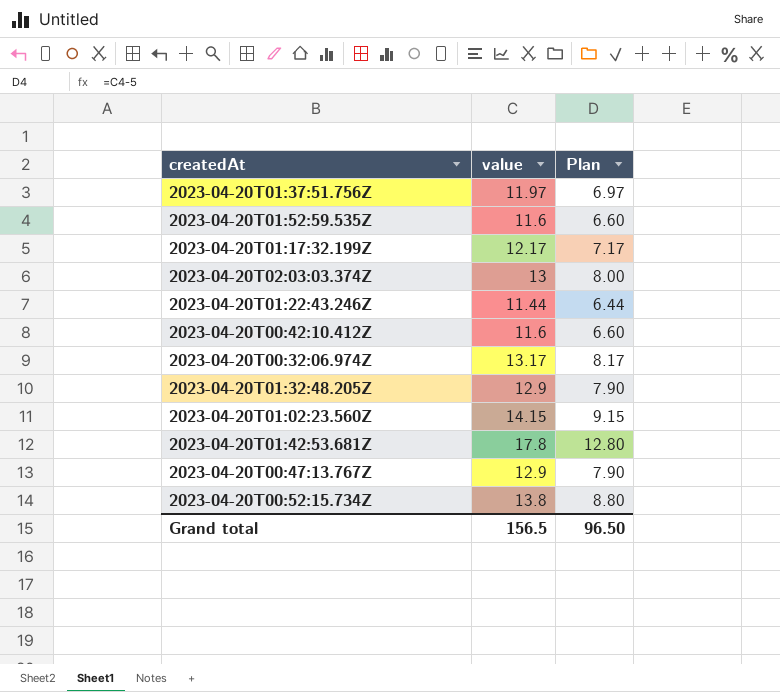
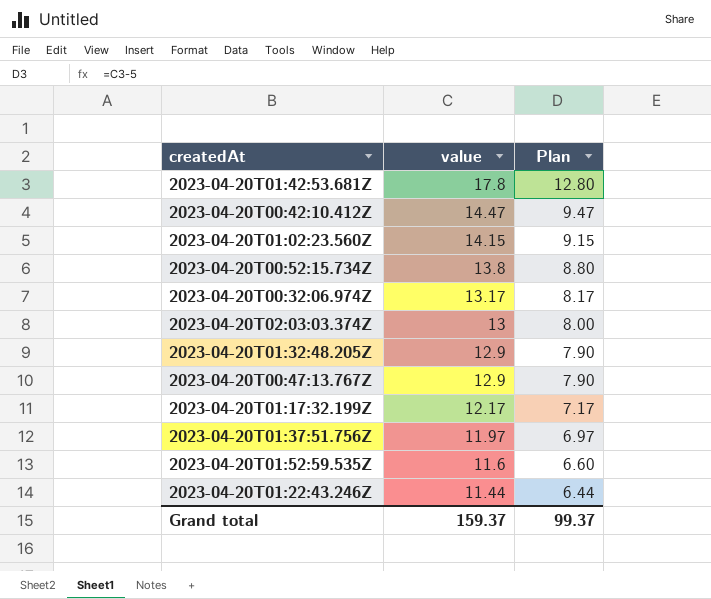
row order: none -> value descending
2023-04-20T00:42:10.412Z | value: 11.6 -> 14.47
2023-04-20T00:42:10.412Z | Plan: 6.60 -> 9.47
Grand total | value: 156.5 -> 159.37
Grand total | Plan: 96.50 -> 99.37

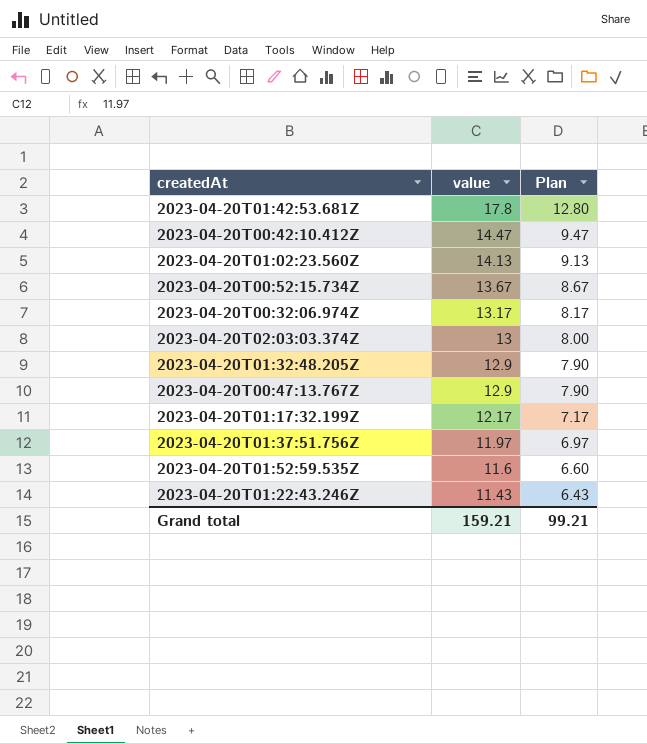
2023-04-20T01:02:23.560Z | value: 14.15 -> 14.13
2023-04-20T01:02:23.560Z | Plan: 9.15 -> 9.13
2023-04-20T00:52:15.734Z | value: 13.8 -> 13.67
2023-04-20T00:52:15.734Z | Plan: 8.80 -> 8.67
2023-04-20T01:22:43.246Z | value: 11.44 -> 11.43
2023-04-20T01:22:43.246Z | Plan: 6.44 -> 6.43
Grand total | value: 159.37 -> 159.21
Grand total | Plan: 99.37 -> 99.21

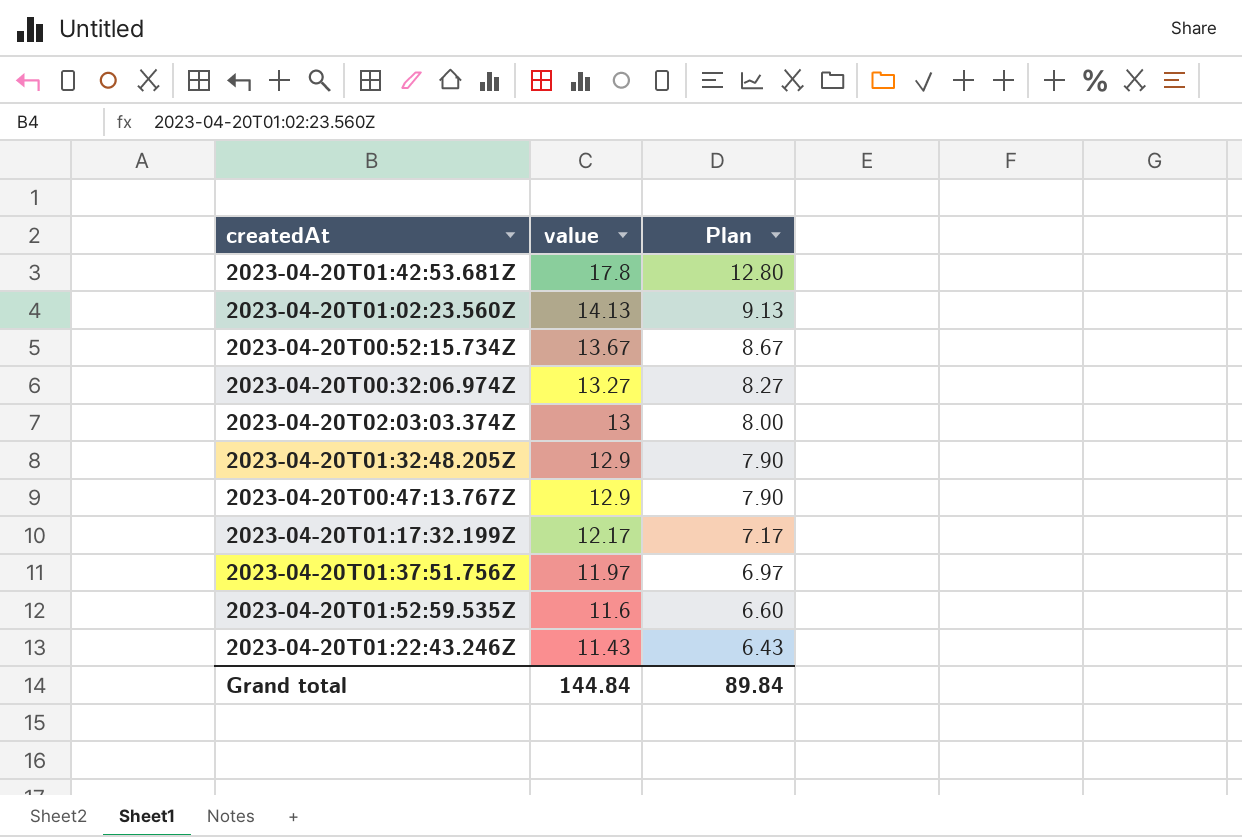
row 2023-04-20T00:42:10.412Z: 14.47 | 9.47 -> none
2023-04-20T00:32:06.974Z | value: 13.17 -> 13.27
2023-04-20T00:32:06.974Z | Plan: 8.17 -> 8.27
Grand total | value: 159.21 -> 144.84
Grand total | Plan: 99.21 -> 89.84

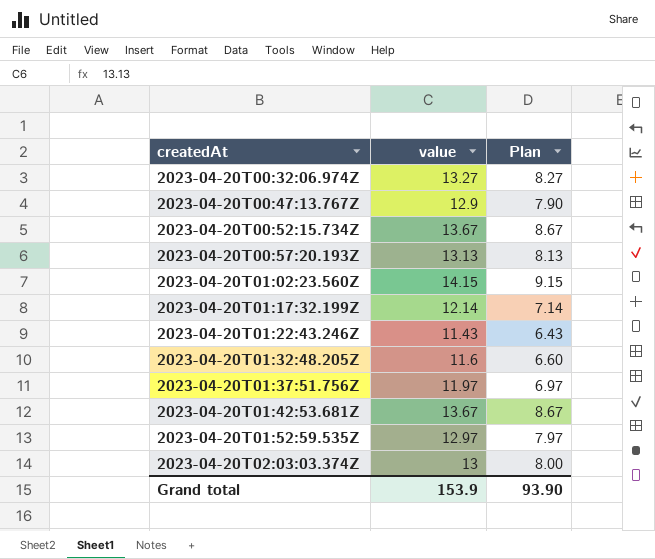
row order: value descending -> createdAt ascending
row 2023-04-20T00:57:20.193Z: none -> 13.13 | 8.13
2023-04-20T01:02:23.560Z | value: 14.13 -> 14.15
2023-04-20T01:02:23.560Z | Plan: 9.13 -> 9.15
2023-04-20T01:17:32.199Z | value: 12.17 -> 12.14
2023-04-20T01:17:32.199Z | Plan: 7.17 -> 7.14
2023-04-20T01:32:48.205Z | value: 12.9 -> 11.6
2023-04-20T01:32:48.205Z | Plan: 7.90 -> 6.60
2023-04-20T01:42:53.681Z | value: 17.8 -> 13.67
2023-04-20T01:42:53.681Z | Plan: 12.80 -> 8.67
2023-04-20T01:52:59.535Z | value: 11.6 -> 12.97
2023-04-20T01:52:59.535Z | Plan: 6.60 -> 7.97
Grand total | value: 144.84 -> 153.9
Grand total | Plan: 89.84 -> 93.90

